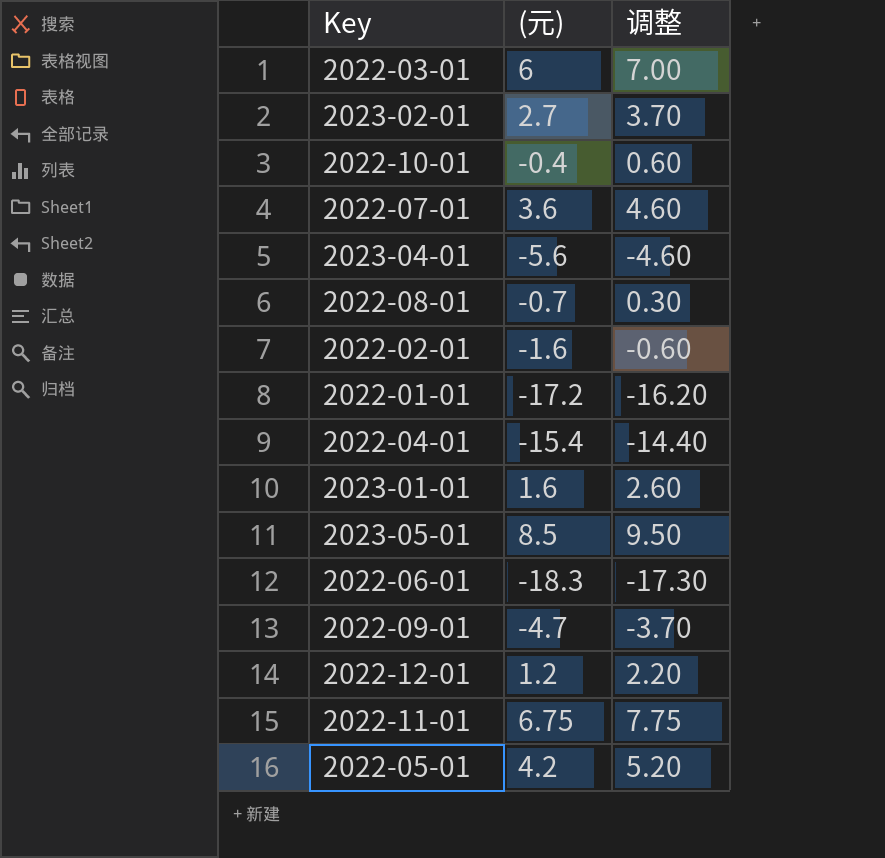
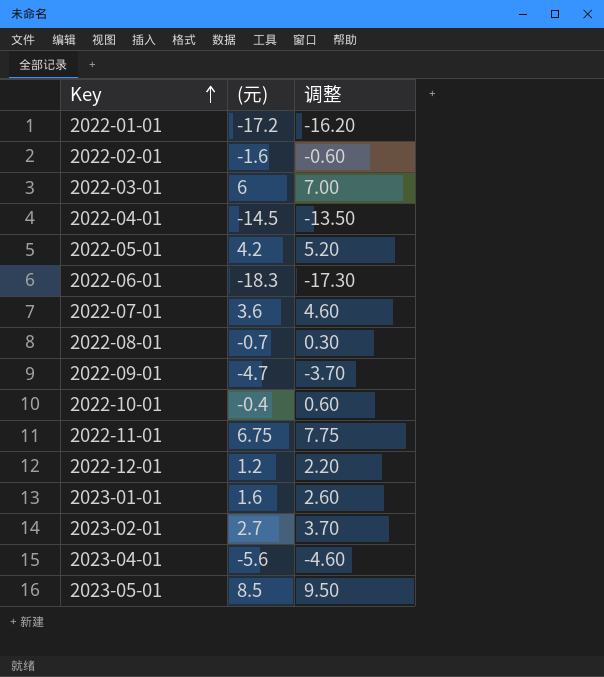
row order: none -> Key ascending
2022-04-01 | (元): -15.4 -> -14.5
2022-04-01 | 调整: -14.40 -> -13.50

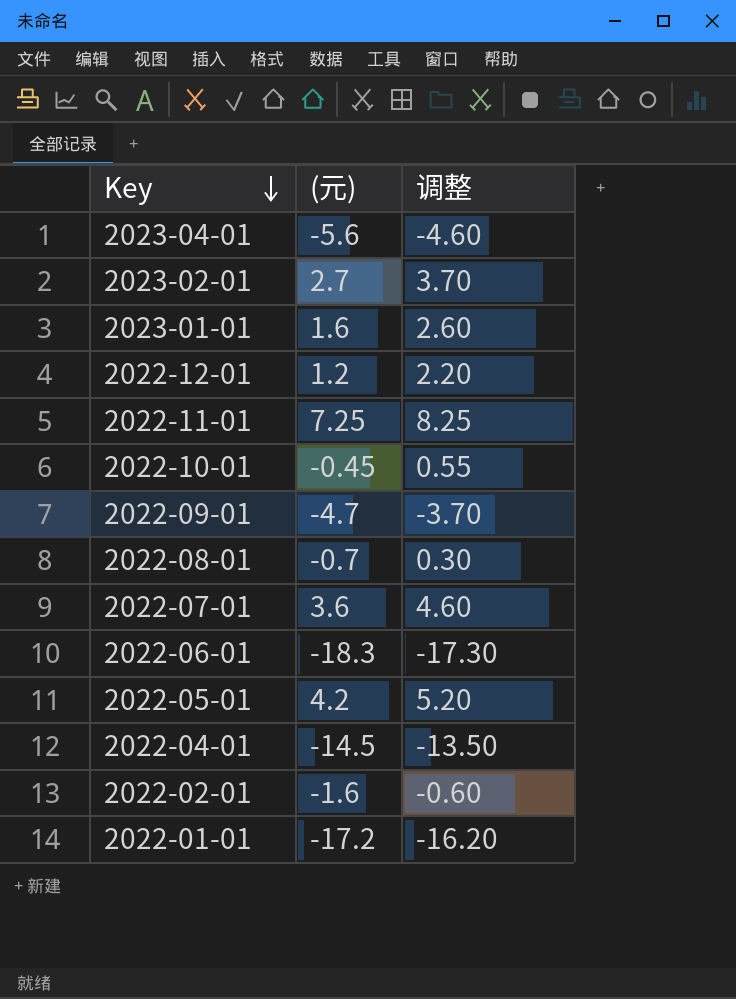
row order: Key ascending -> Key descending
row 2022-03-01: 6 | 7.00 -> none
row 2023-05-01: 8.5 | 9.50 -> none
2022-11-01 | (元): 6.75 -> 7.25
2022-11-01 | 调整: 7.75 -> 8.25
2022-10-01 | (元): -0.4 -> -0.45
2022-10-01 | 调整: 0.60 -> 0.55

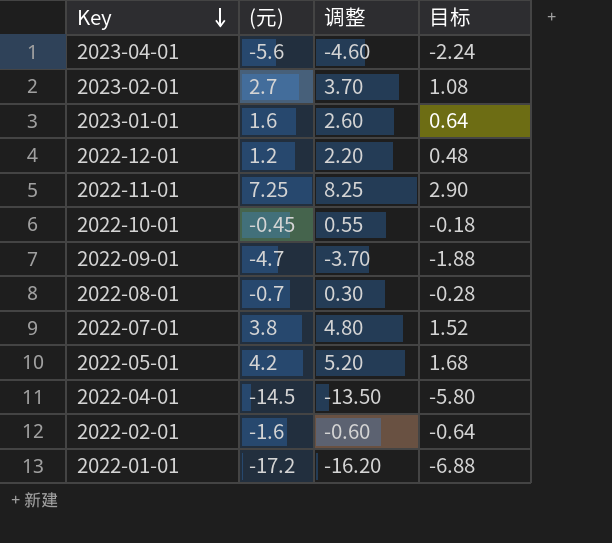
column 目标 | formula: none -> [(元)] * 0.4
row 2022-06-01: -18.3 | -17.30 -> none
2022-07-01 | (元): 3.6 -> 3.8
2022-07-01 | 调整: 4.60 -> 4.80

